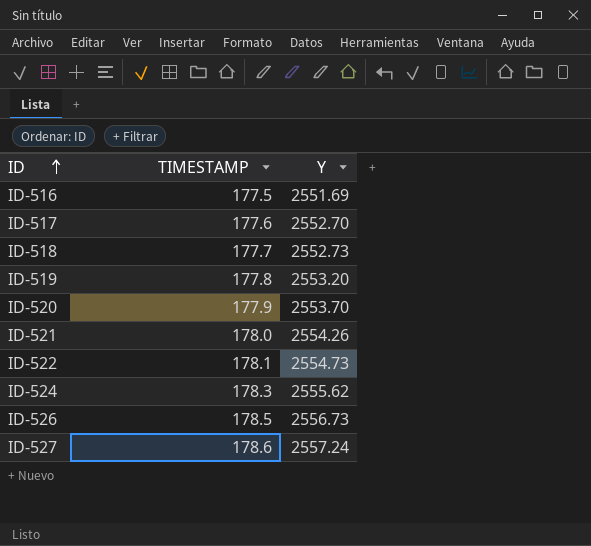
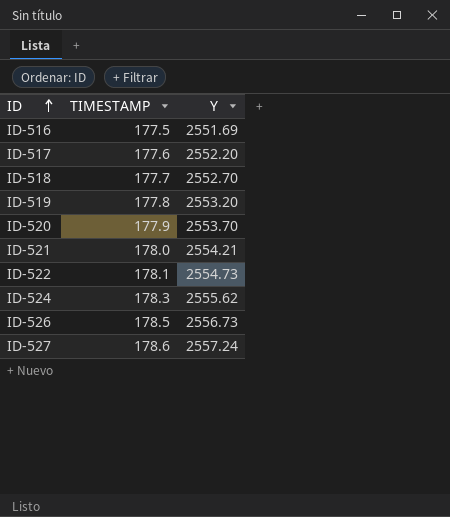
ID-517 | Y: 2552.70 -> 2552.20
ID-518 | Y: 2552.73 -> 2552.70
ID-521 | Y: 2554.26 -> 2554.21

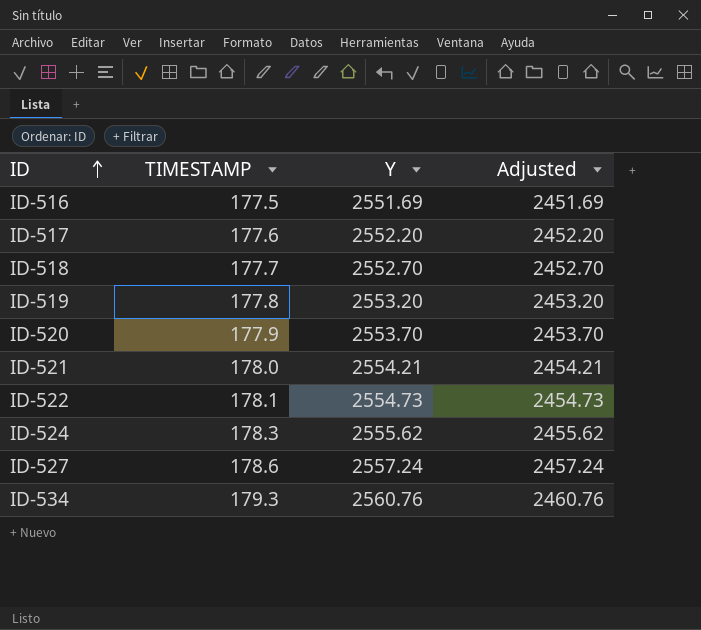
column Adjusted | formula: none -> [Y] - 100
row ID-526: 178.5 | 2556.73 -> none
row ID-534: none -> 179.3 | 2560.76 | 2460.76

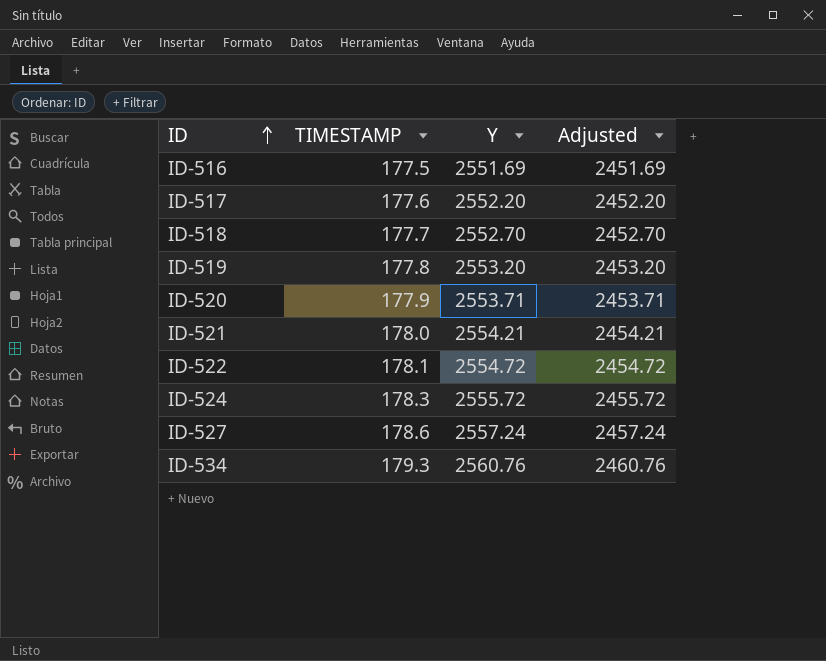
ID-520 | Y: 2553.70 -> 2553.71
ID-520 | Adjusted: 2453.70 -> 2453.71
ID-522 | Y: 2554.73 -> 2554.72
ID-522 | Adjusted: 2454.73 -> 2454.72
ID-524 | Y: 2555.62 -> 2555.72
ID-524 | Adjusted: 2455.62 -> 2455.72

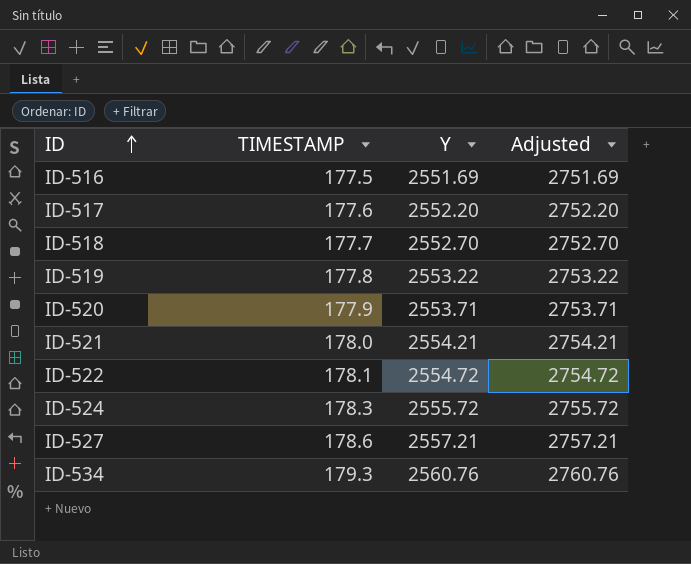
column Adjusted | formula: [Y] - 100 -> [Y] + 200
ID-519 | Y: 2553.20 -> 2553.22
ID-527 | Y: 2557.24 -> 2557.21

